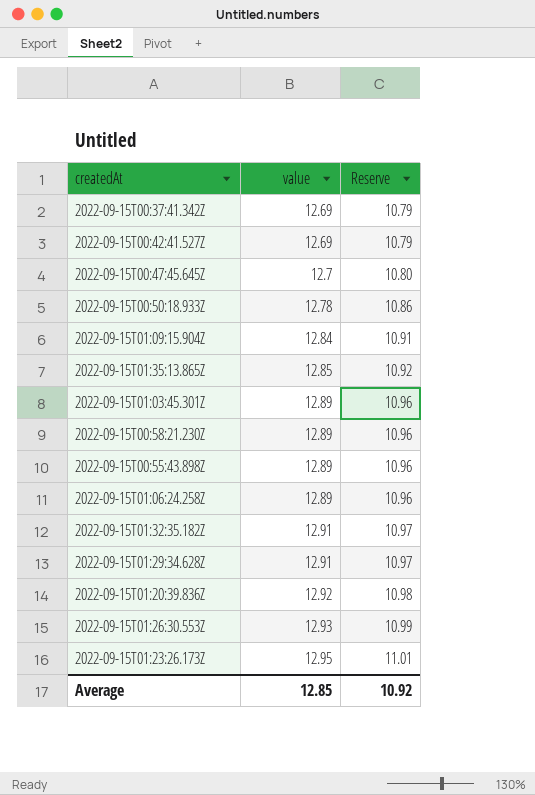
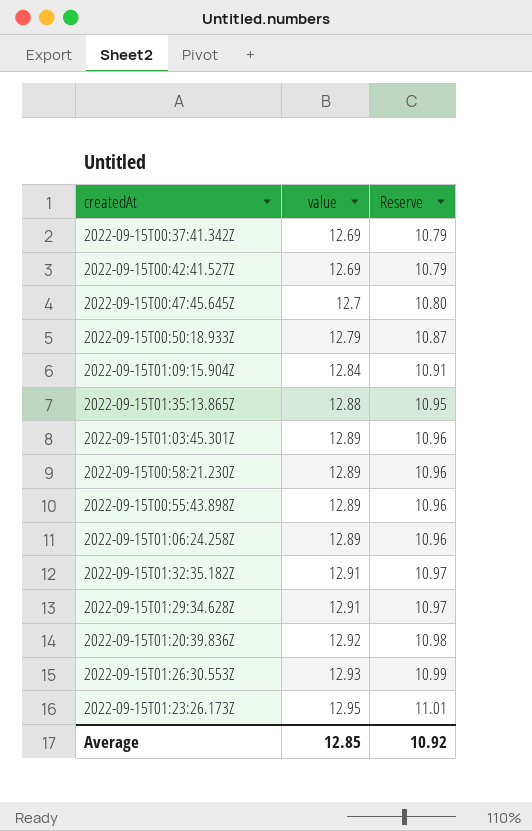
2022-09-15T00:50:18.933Z | value: 12.78 -> 12.79
2022-09-15T00:50:18.933Z | Reserve: 10.86 -> 10.87
2022-09-15T01:35:13.865Z | value: 12.85 -> 12.88
2022-09-15T01:35:13.865Z | Reserve: 10.92 -> 10.95

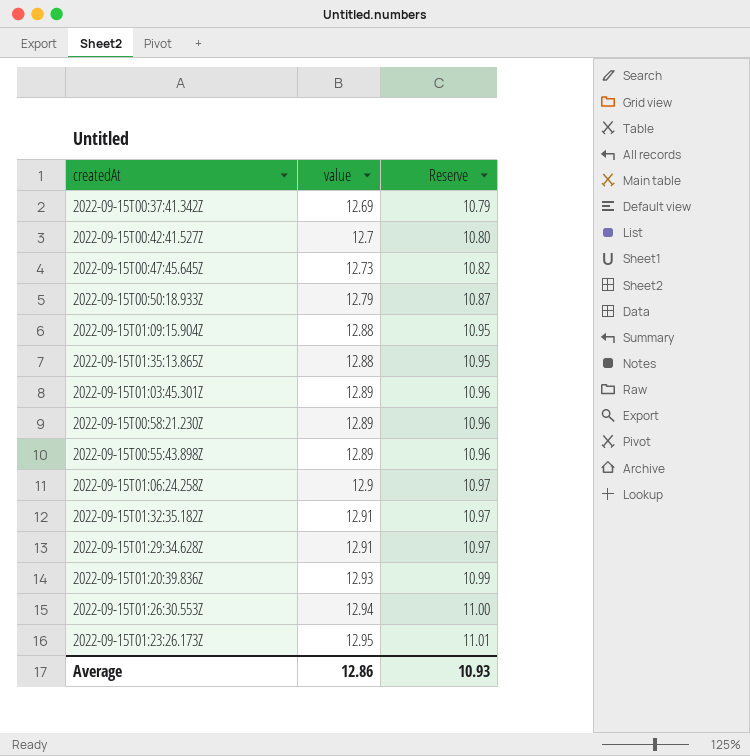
2022-09-15T00:42:41.527Z | value: 12.69 -> 12.7
2022-09-15T00:42:41.527Z | Reserve: 10.79 -> 10.80
2022-09-15T00:47:45.645Z | value: 12.7 -> 12.73
2022-09-15T00:47:45.645Z | Reserve: 10.80 -> 10.82
2022-09-15T01:09:15.904Z | value: 12.84 -> 12.88
2022-09-15T01:09:15.904Z | Reserve: 10.91 -> 10.95
2022-09-15T01:06:24.258Z | value: 12.89 -> 12.9
2022-09-15T01:06:24.258Z | Reserve: 10.96 -> 10.97
2022-09-15T01:20:39.836Z | value: 12.92 -> 12.93
2022-09-15T01:20:39.836Z | Reserve: 10.98 -> 10.99
2022-09-15T01:26:30.553Z | value: 12.93 -> 12.94
2022-09-15T01:26:30.553Z | Reserve: 10.99 -> 11.00
Average | value: 12.85 -> 12.86
Average | Reserve: 10.92 -> 10.93

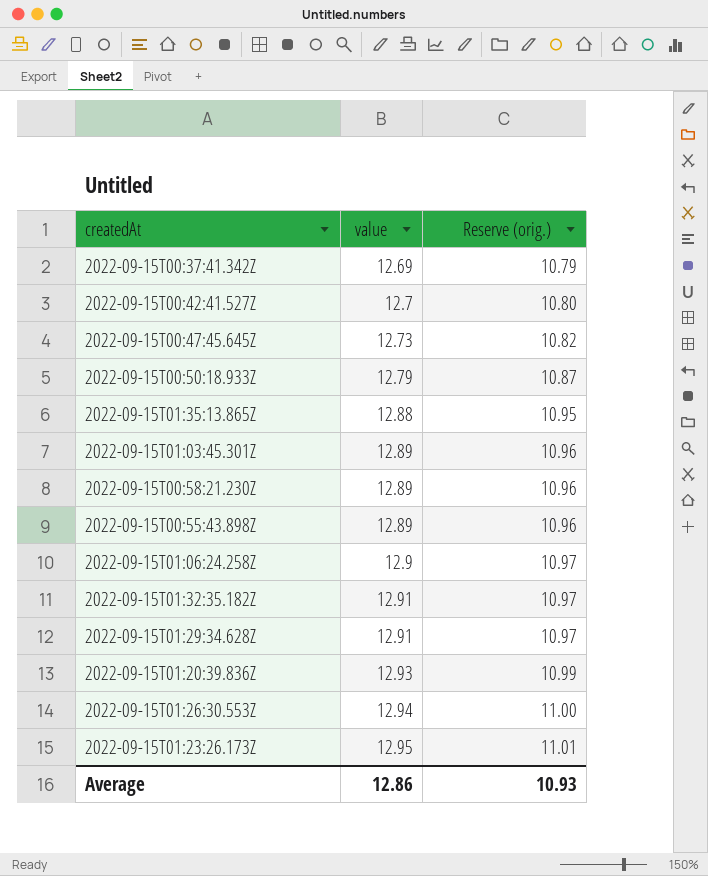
column name: Reserve -> Reserve (orig.)
row 2022-09-15T01:09:15.904Z: 12.88 | 10.95 -> none

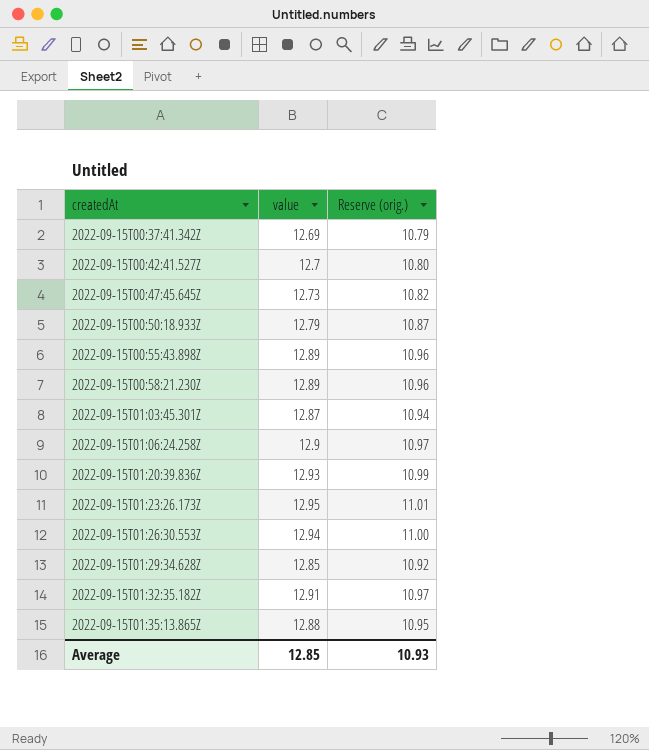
row order: value ascending -> createdAt ascending
2022-09-15T01:03:45.301Z | value: 12.89 -> 12.87
2022-09-15T01:03:45.301Z | Reserve (orig.): 10.96 -> 10.94
2022-09-15T01:29:34.628Z | value: 12.91 -> 12.85
2022-09-15T01:29:34.628Z | Reserve (orig.): 10.97 -> 10.92
Average | value: 12.86 -> 12.85

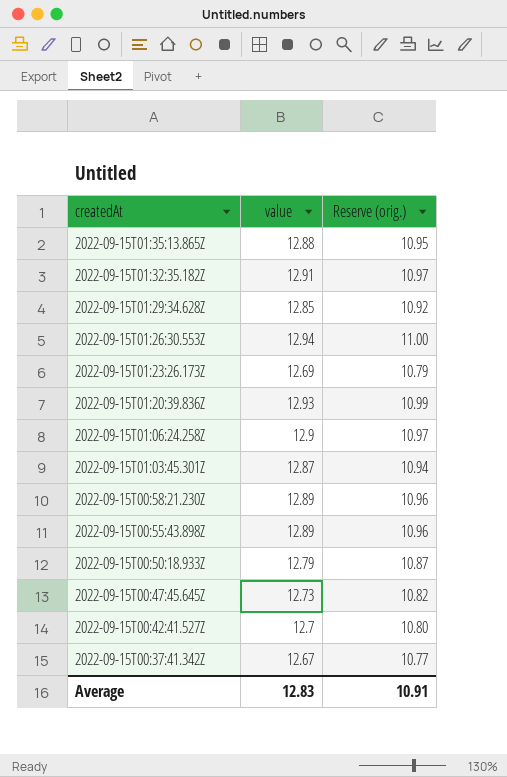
row order: createdAt ascending -> createdAt descending
2022-09-15T01:23:26.173Z | value: 12.95 -> 12.69
2022-09-15T01:23:26.173Z | Reserve (orig.): 11.01 -> 10.79
2022-09-15T00:37:41.342Z | value: 12.69 -> 12.67
2022-09-15T00:37:41.342Z | Reserve (orig.): 10.79 -> 10.77
Average | value: 12.85 -> 12.83
Average | Reserve (orig.): 10.93 -> 10.91

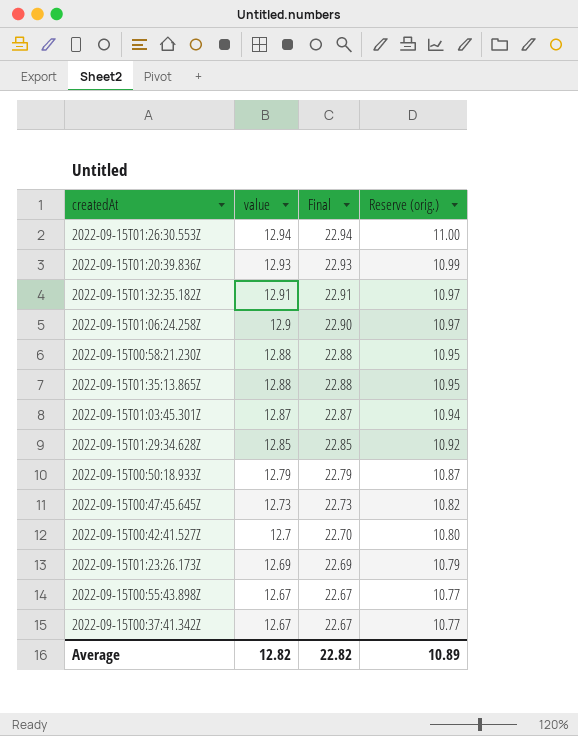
row order: createdAt descending -> value descending
column Final | formula: none -> [value] + 10
2022-09-15T00:58:21.230Z | value: 12.89 -> 12.88
2022-09-15T00:58:21.230Z | Reserve (orig.): 10.96 -> 10.95
2022-09-15T00:55:43.898Z | value: 12.89 -> 12.67
2022-09-15T00:55:43.898Z | Reserve (orig.): 10.96 -> 10.77
Average | value: 12.83 -> 12.82
Average | Reserve (orig.): 10.91 -> 10.89

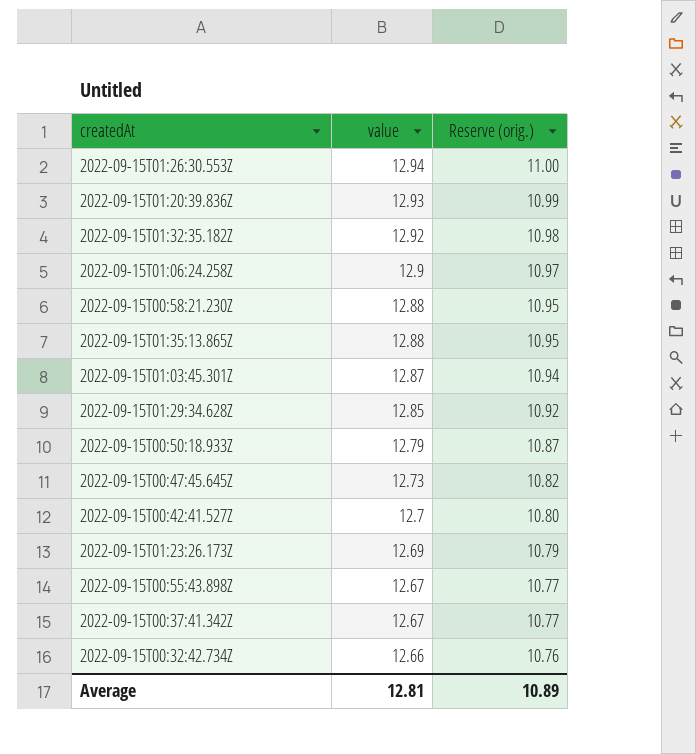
column Final | formula: [value] + 10 -> none
2022-09-15T01:32:35.182Z | value: 12.91 -> 12.92
2022-09-15T01:32:35.182Z | Reserve (orig.): 10.97 -> 10.98
row 2022-09-15T00:32:42.734Z: none -> 12.66 | 10.76
Average | value: 12.82 -> 12.81

